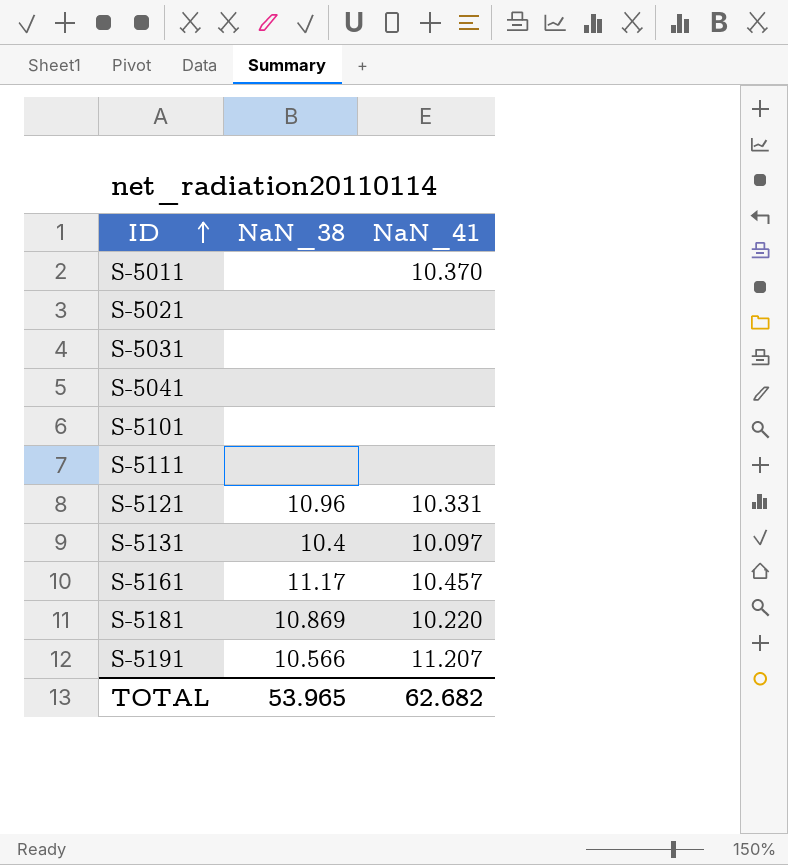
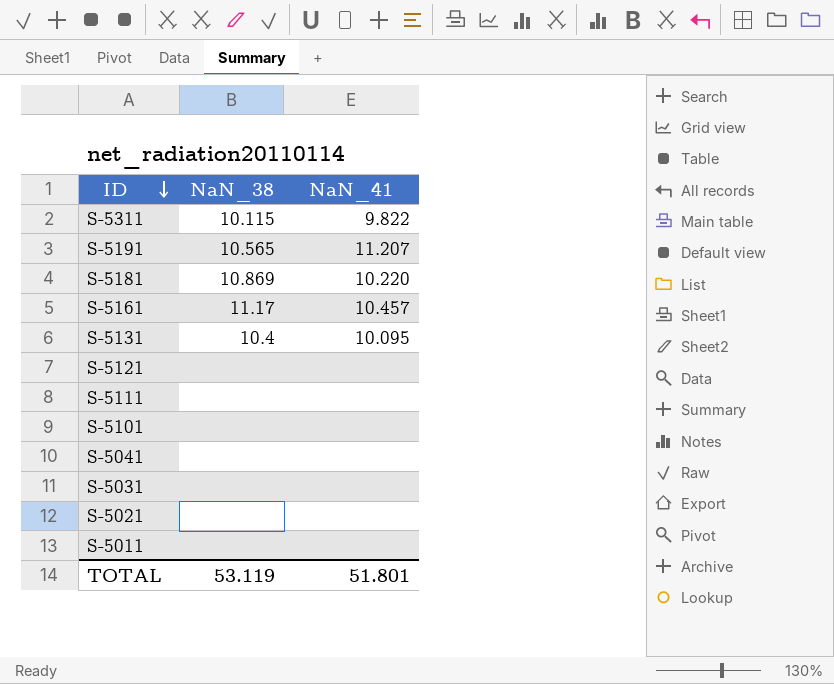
row order: ID ascending -> ID descending
row S-5311: none -> 10.115 | 9.822
S-5191 | NaN_38: 10.566 -> 10.565
S-5131 | NaN_41: 10.097 -> 10.095
S-5121 | NaN_38: 10.96 -> none
S-5121 | NaN_41: 10.331 -> none
S-5011 | NaN_41: 10.370 -> none
TOTAL | NaN_38: 53.965 -> 53.119
TOTAL | NaN_41: 62.682 -> 51.801

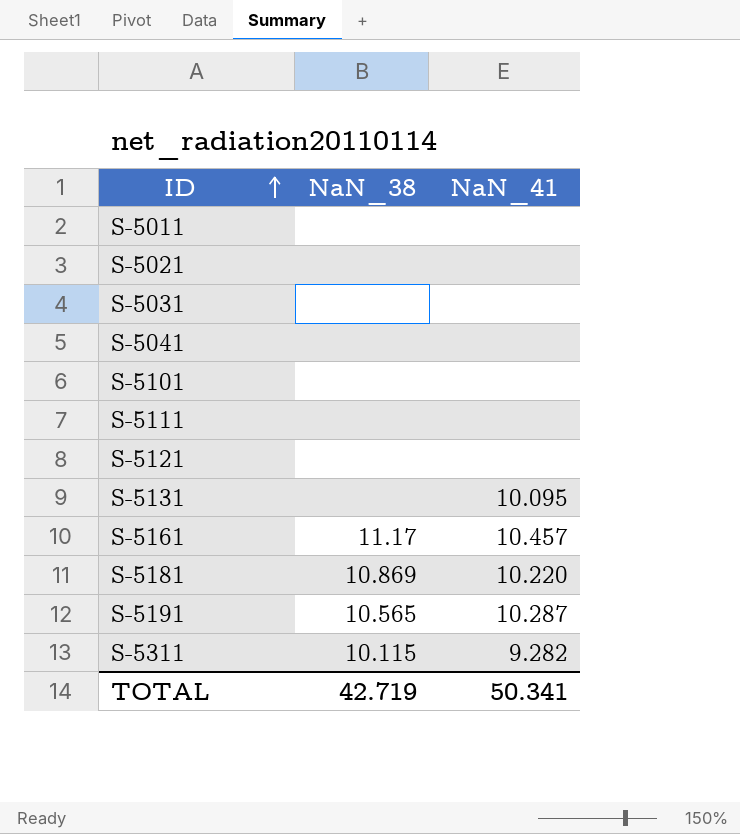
row order: ID descending -> ID ascending
S-5131 | NaN_38: 10.4 -> none
S-5191 | NaN_41: 11.207 -> 10.287
S-5311 | NaN_41: 9.822 -> 9.282
TOTAL | NaN_38: 53.119 -> 42.719
TOTAL | NaN_41: 51.801 -> 50.341

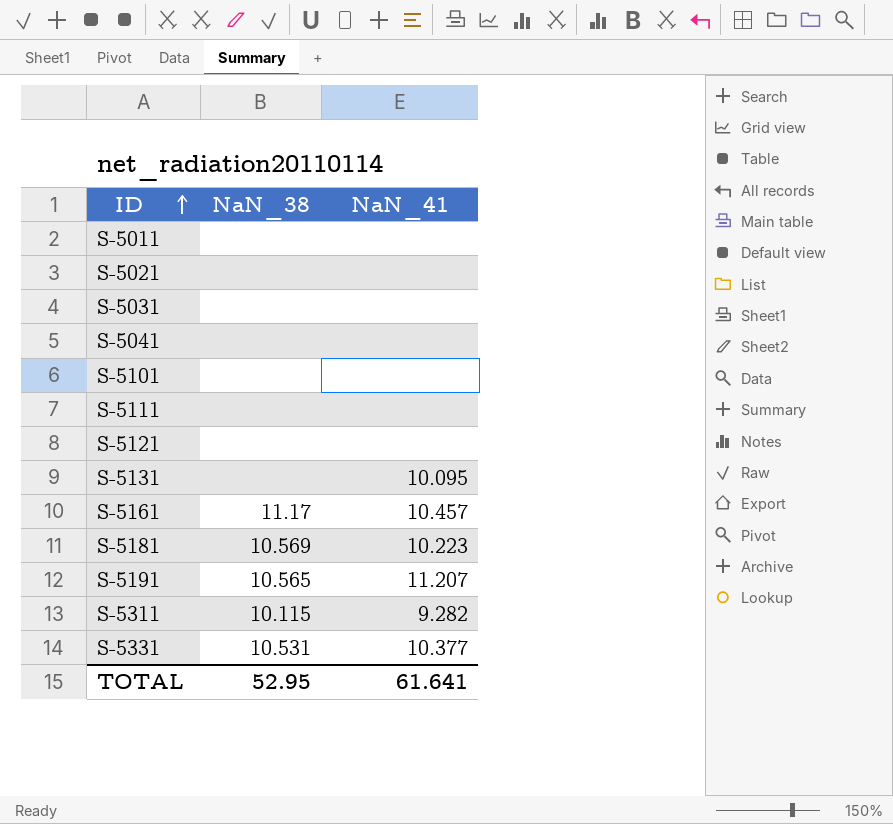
S-5181 | NaN_38: 10.869 -> 10.569
S-5181 | NaN_41: 10.220 -> 10.223
S-5191 | NaN_41: 10.287 -> 11.207
row S-5331: none -> 10.531 | 10.377
TOTAL | NaN_38: 42.719 -> 52.95
TOTAL | NaN_41: 50.341 -> 61.641

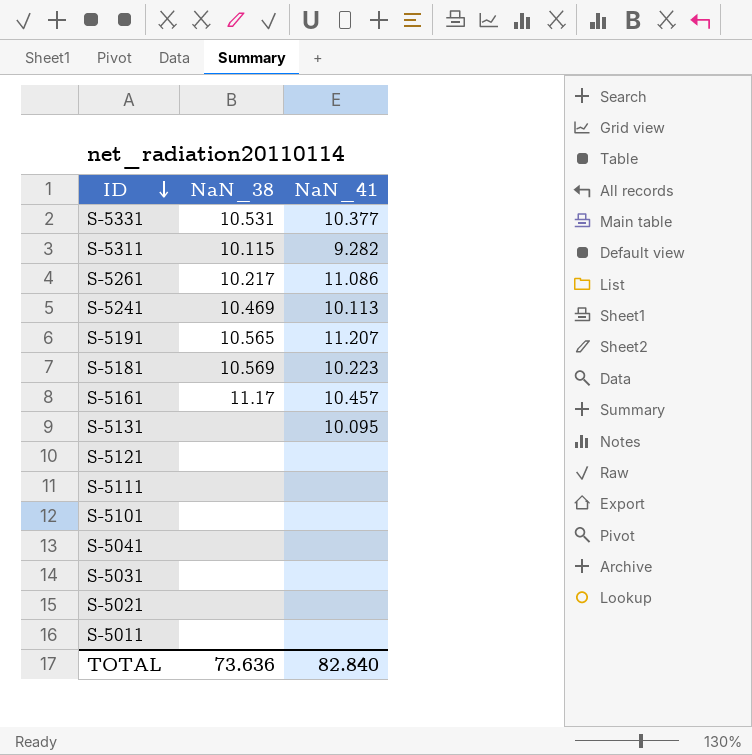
row order: ID ascending -> ID descending
row S-5261: none -> 10.217 | 11.086
row S-5241: none -> 10.469 | 10.113
TOTAL | NaN_38: 52.95 -> 73.636
TOTAL | NaN_41: 61.641 -> 82.840

